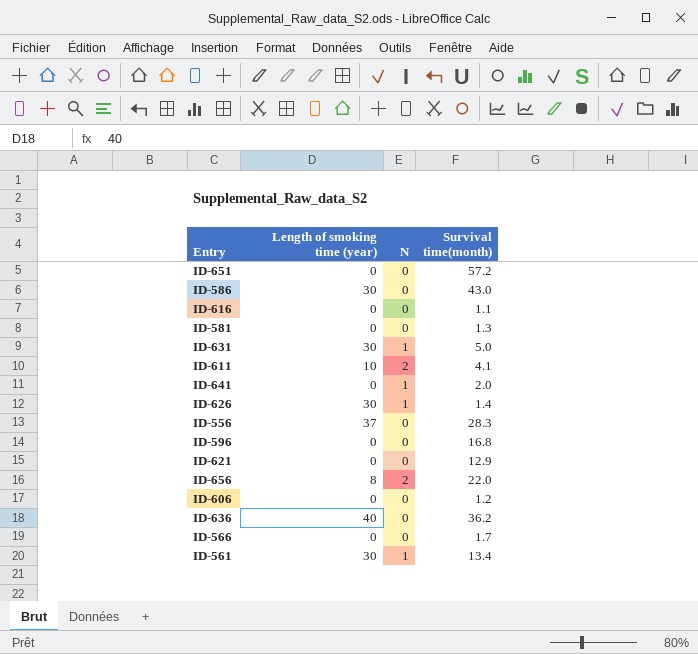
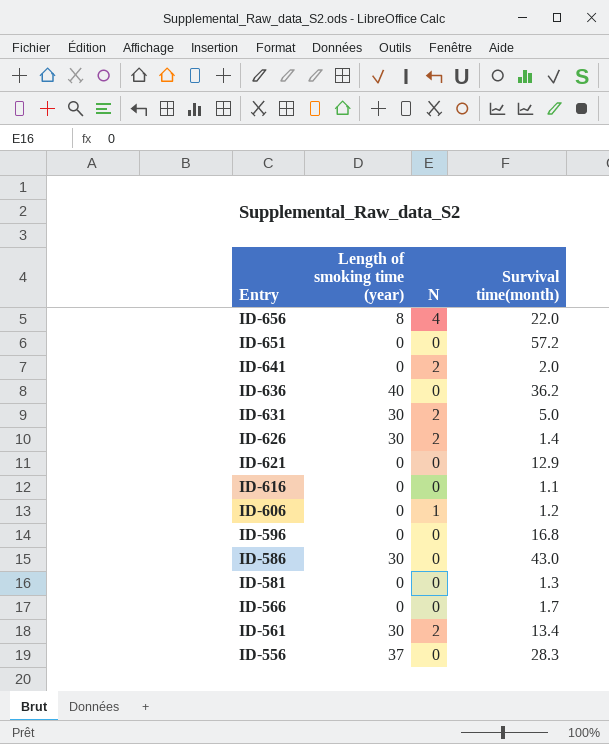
row order: none -> Entry descending
row ID-611: 10 | 2 | 4.1 -> none
ID-656 | N: 2 -> 4
ID-641 | N: 1 -> 2
ID-631 | N: 1 -> 2
ID-626 | N: 1 -> 2
ID-606 | N: 0 -> 1
ID-561 | N: 1 -> 2

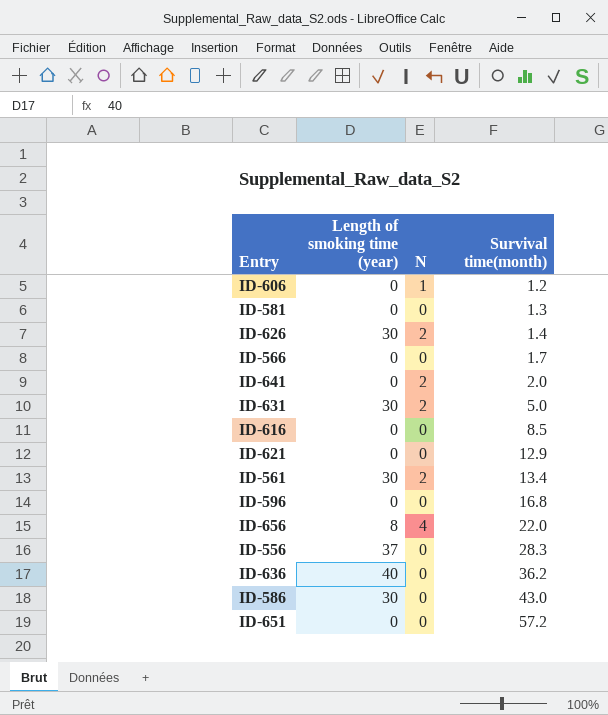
row order: Entry descending -> Survival time(month) ascending
ID-616 | Survival time(month): 1.1 -> 8.5

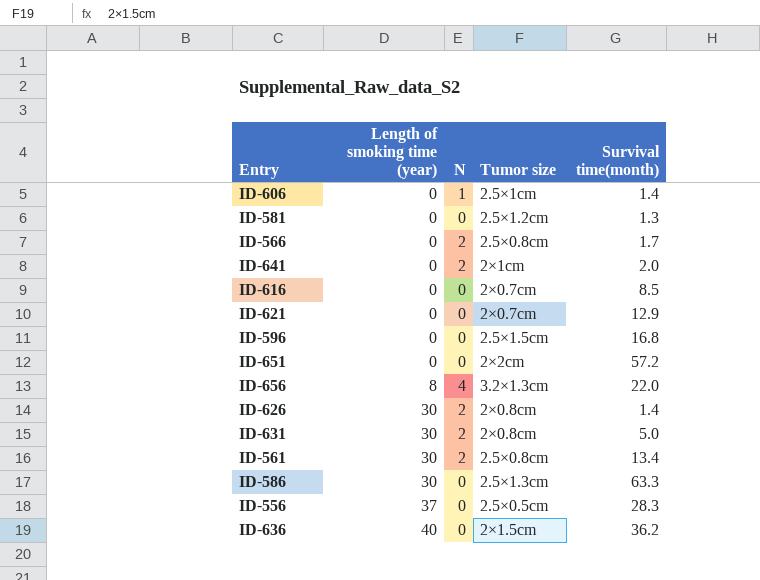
row order: Survival time(month) ascending -> Length of smoking time (year) ascending
column Tumor size | position: none -> 4
ID-606 | Survival time(month): 1.2 -> 1.4
ID-566 | N: 0 -> 2
ID-586 | Survival time(month): 43.0 -> 63.3

